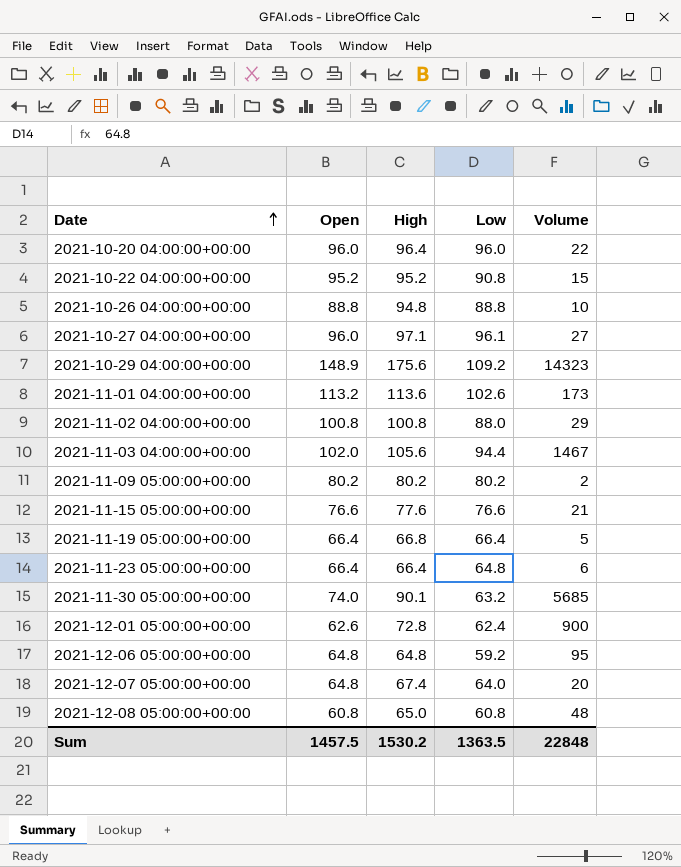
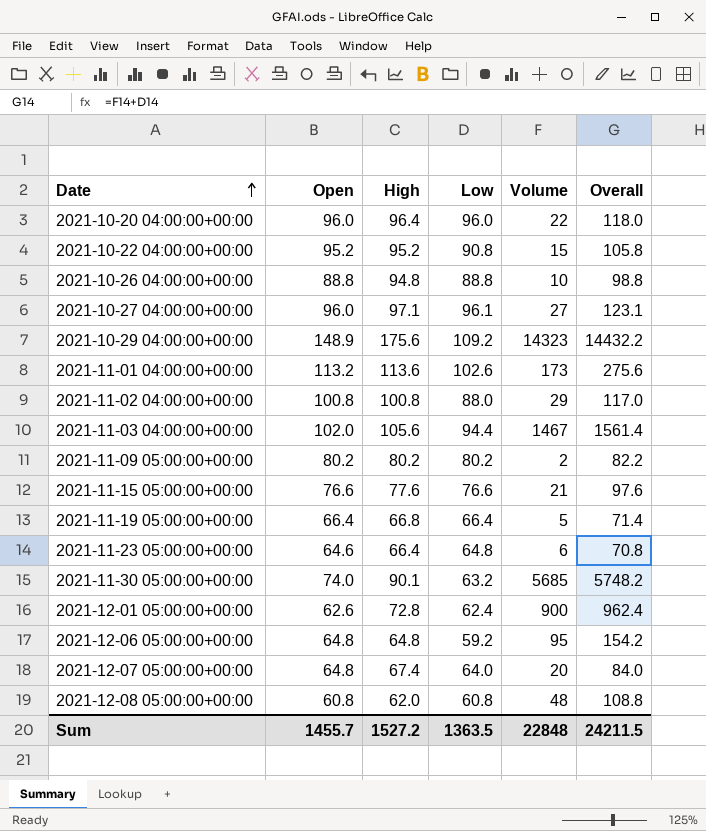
column Overall | formula: none -> [Low] + [Volume]
2021-11-23 05:00:00+00:00 | Open: 66.4 -> 64.6
2021-12-08 05:00:00+00:00 | High: 65.0 -> 62.0
Sum | Open: 1457.5 -> 1455.7
Sum | High: 1530.2 -> 1527.2

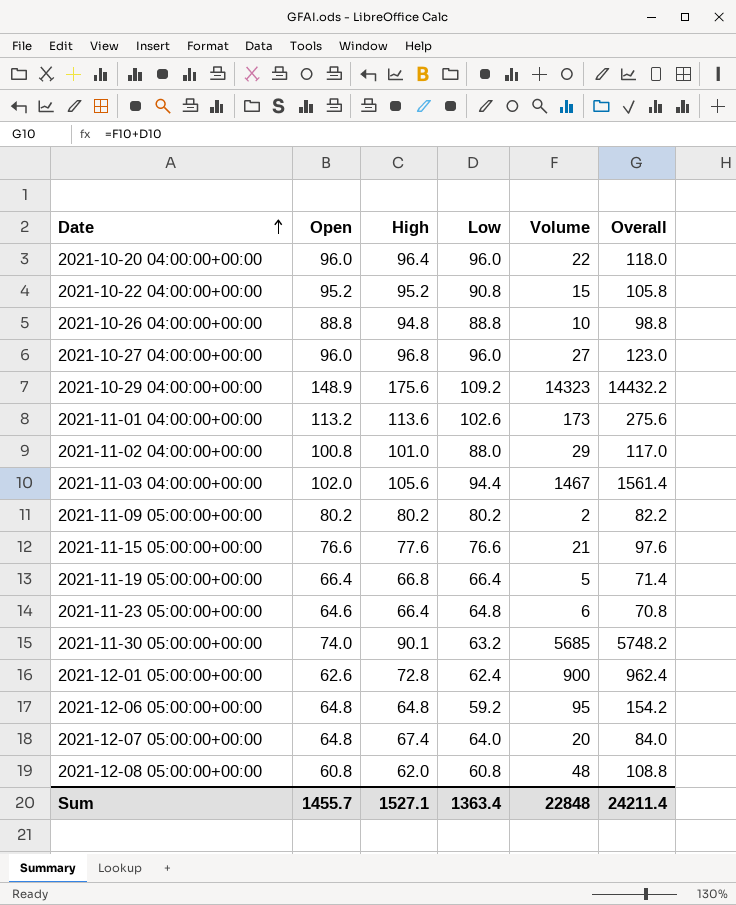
2021-10-27 04:00:00+00:00 | High: 97.1 -> 96.8
2021-10-27 04:00:00+00:00 | Low: 96.1 -> 96.0
2021-10-27 04:00:00+00:00 | Overall: 123.1 -> 123.0
2021-11-02 04:00:00+00:00 | High: 100.8 -> 101.0
Sum | High: 1527.2 -> 1527.1
Sum | Low: 1363.5 -> 1363.4
Sum | Overall: 24211.5 -> 24211.4

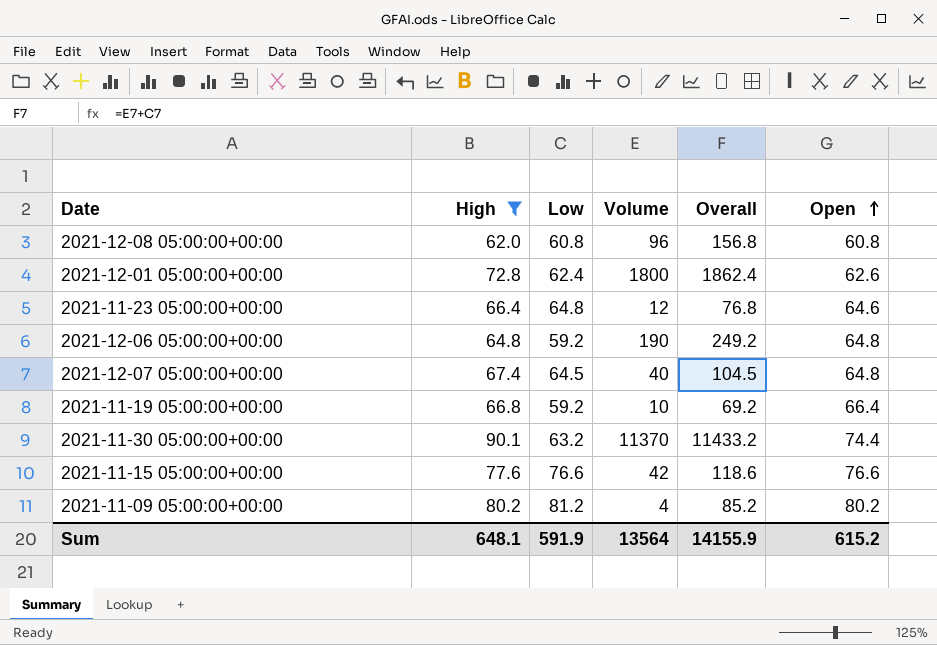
filter: none -> High <= 90.1
row order: Date ascending -> Open ascending
column Open | position: 2 -> 6
2021-12-08 05:00:00+00:00 | Volume: 48 -> 96
2021-12-08 05:00:00+00:00 | Overall: 108.8 -> 156.8
2021-12-01 05:00:00+00:00 | Volume: 900 -> 1800
2021-12-01 05:00:00+00:00 | Overall: 962.4 -> 1862.4
2021-11-23 05:00:00+00:00 | Volume: 6 -> 12
2021-11-23 05:00:00+00:00 | Overall: 70.8 -> 76.8
2021-12-06 05:00:00+00:00 | Volume: 95 -> 190
2021-12-06 05:00:00+00:00 | Overall: 154.2 -> 249.2
2021-12-07 05:00:00+00:00 | Low: 64.0 -> 64.5
2021-12-07 05:00:00+00:00 | Volume: 20 -> 40
2021-12-07 05:00:00+00:00 | Overall: 84.0 -> 104.5
2021-11-19 05:00:00+00:00 | Low: 66.4 -> 59.2
2021-11-19 05:00:00+00:00 | Volume: 5 -> 10
2021-11-19 05:00:00+00:00 | Overall: 71.4 -> 69.2
2021-11-30 05:00:00+00:00 | Volume: 5685 -> 11370
2021-11-30 05:00:00+00:00 | Overall: 5748.2 -> 11433.2
2021-11-30 05:00:00+00:00 | Open: 74.0 -> 74.4
2021-11-15 05:00:00+00:00 | Volume: 21 -> 42
2021-11-15 05:00:00+00:00 | Overall: 97.6 -> 118.6
2021-11-09 05:00:00+00:00 | Low: 80.2 -> 81.2
2021-11-09 05:00:00+00:00 | Volume: 2 -> 4
2021-11-09 05:00:00+00:00 | Overall: 82.2 -> 85.2
Sum | High: 1527.1 -> 648.1
Sum | Low: 1363.4 -> 591.9
Sum | Volume: 22848 -> 13564
Sum | Overall: 24211.4 -> 14155.9
Sum | Open: 1455.7 -> 615.2

